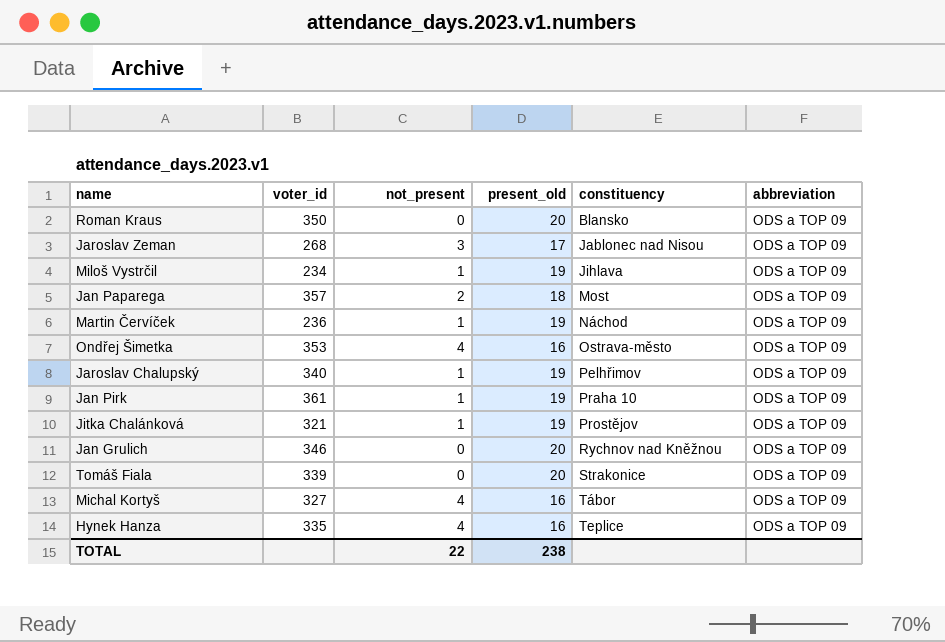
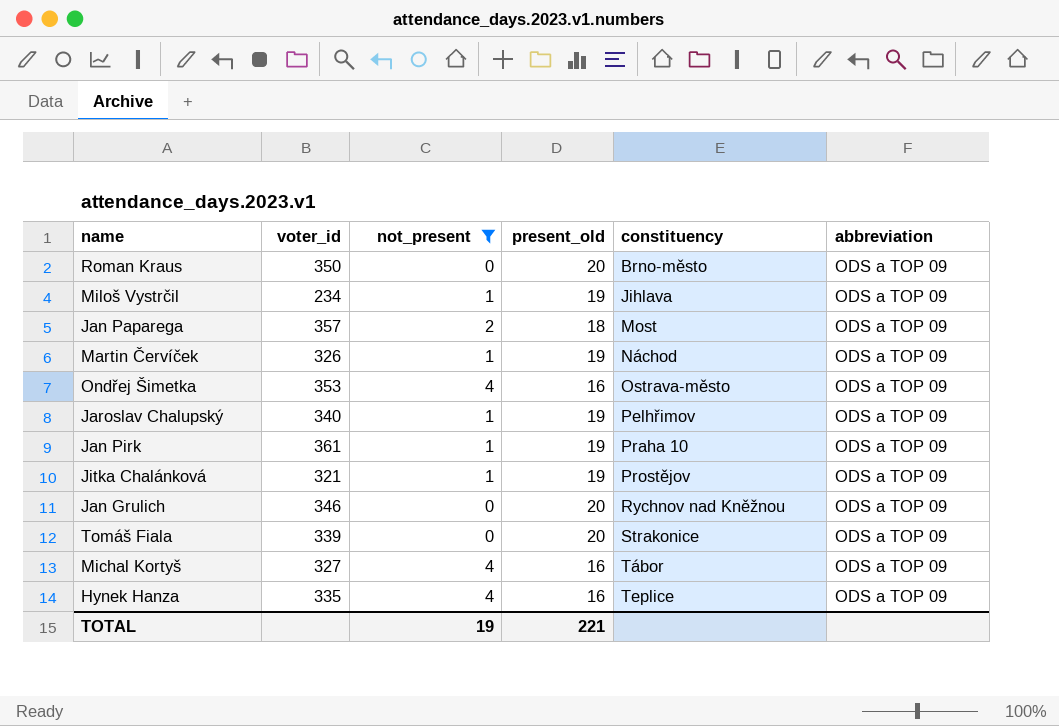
filter: none -> not_present != 3
Roman Kraus | constituency: Blansko -> Brno-město
Martin Červíček | voter_id: 236 -> 326
TOTAL | not_present: 22 -> 19
TOTAL | present_old: 238 -> 221

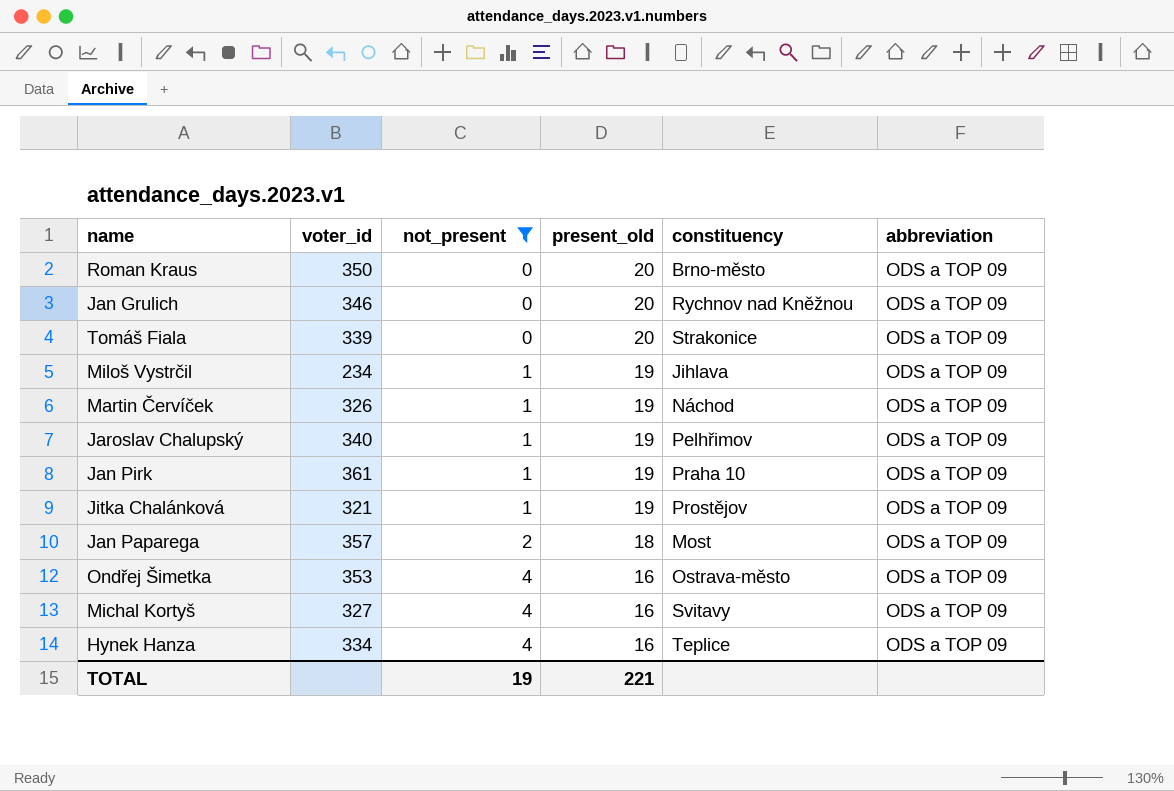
row order: constituency ascending -> not_present ascending
Michal Kortyš | constituency: Tábor -> Svitavy
Hynek Hanza | voter_id: 335 -> 334

